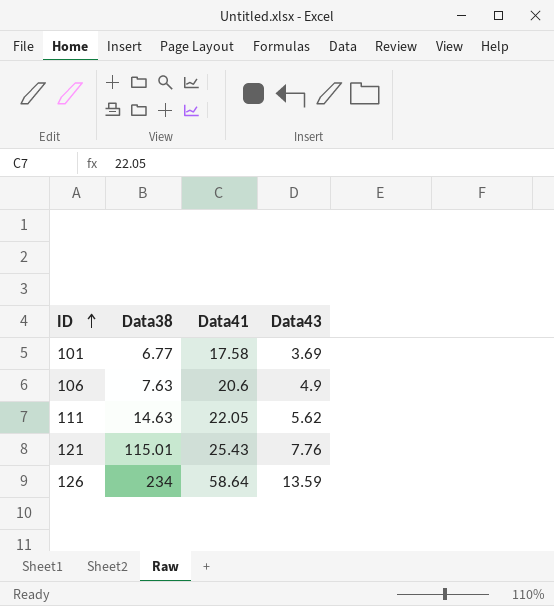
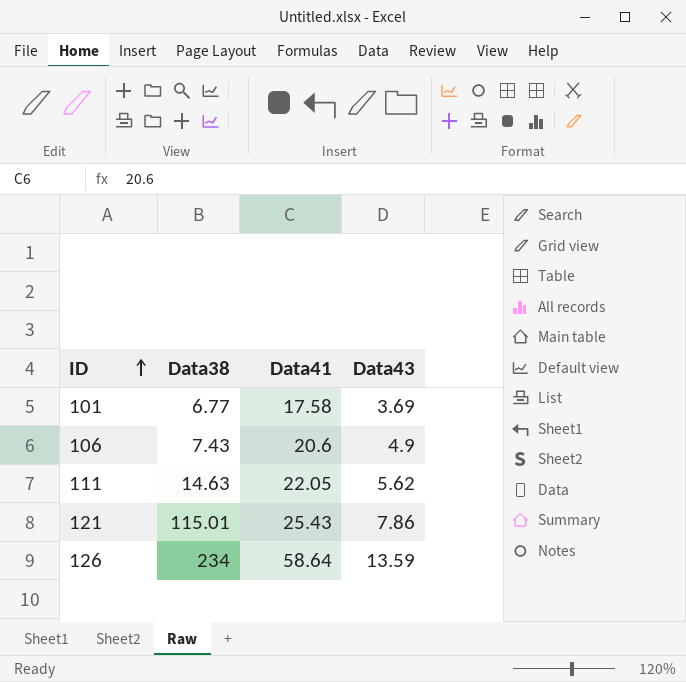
106 | Data38: 7.63 -> 7.43
121 | Data43: 7.76 -> 7.86

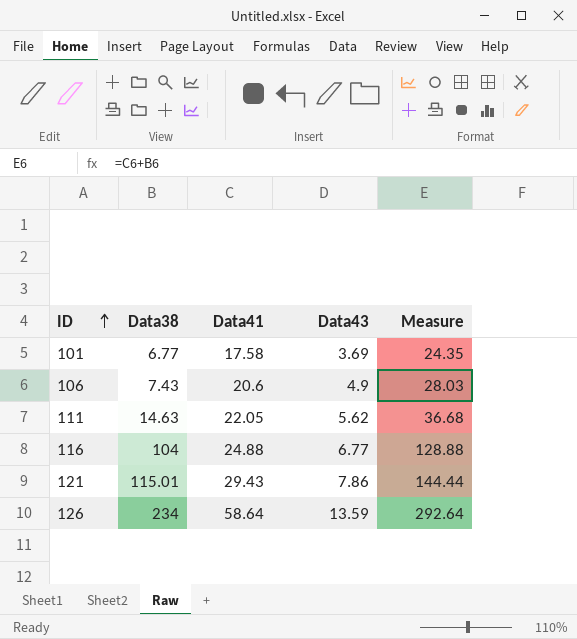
column Measure | formula: none -> [Data38] + [Data41]
row 116: none -> 104 | 24.88 | 6.77 | 128.88
121 | Data41: 25.43 -> 29.43

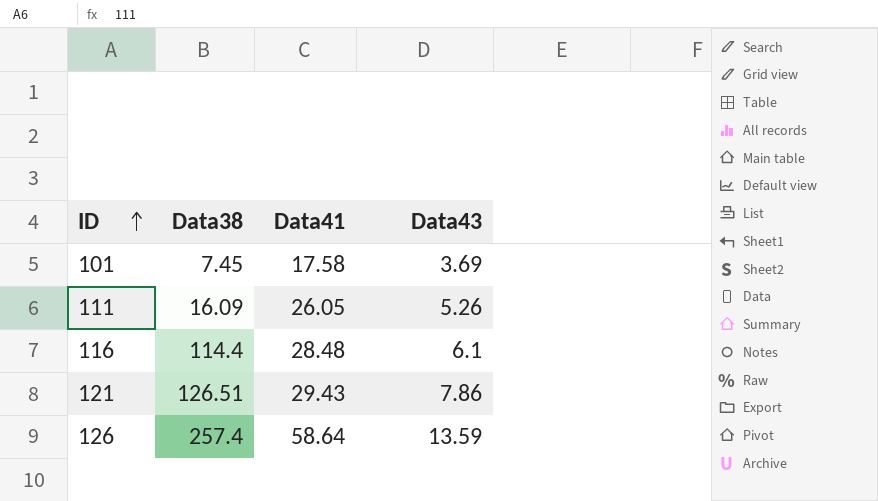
column Measure | formula: [Data38] + [Data41] -> none
row 106: 7.43 | 20.6 | 4.9 | 28.03 -> none
101 | Data38: 6.77 -> 7.45
111 | Data38: 14.63 -> 16.09
111 | Data41: 22.05 -> 26.05
111 | Data43: 5.62 -> 5.26
116 | Data38: 104 -> 114.4
116 | Data41: 24.88 -> 28.48
116 | Data43: 6.77 -> 6.1
121 | Data38: 115.01 -> 126.51
126 | Data38: 234 -> 257.4

